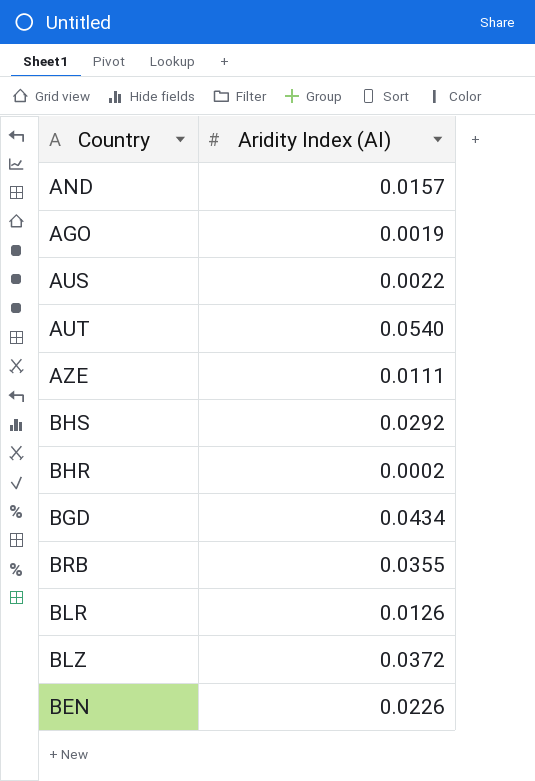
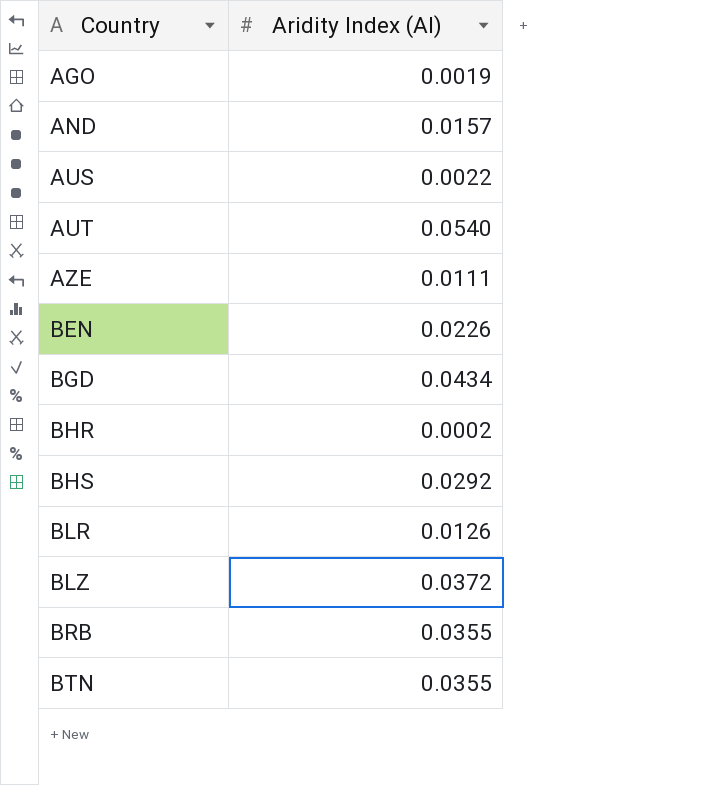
row order: none -> Country ascending
row BTN: none -> 0.0355

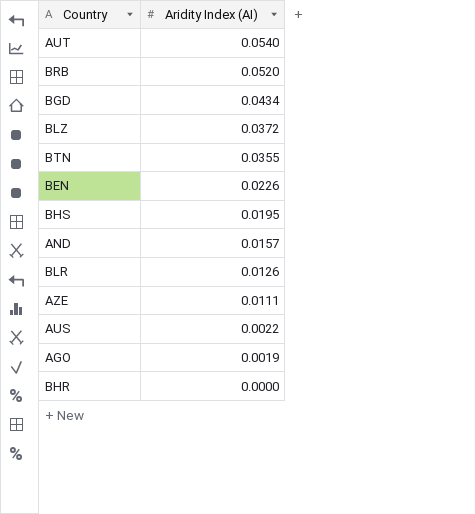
row order: Country ascending -> Aridity Index (AI) descending
BRB | Aridity Index (AI): 0.0355 -> 0.0520
BHS | Aridity Index (AI): 0.0292 -> 0.0195
BHR | Aridity Index (AI): 0.0002 -> 0.0000

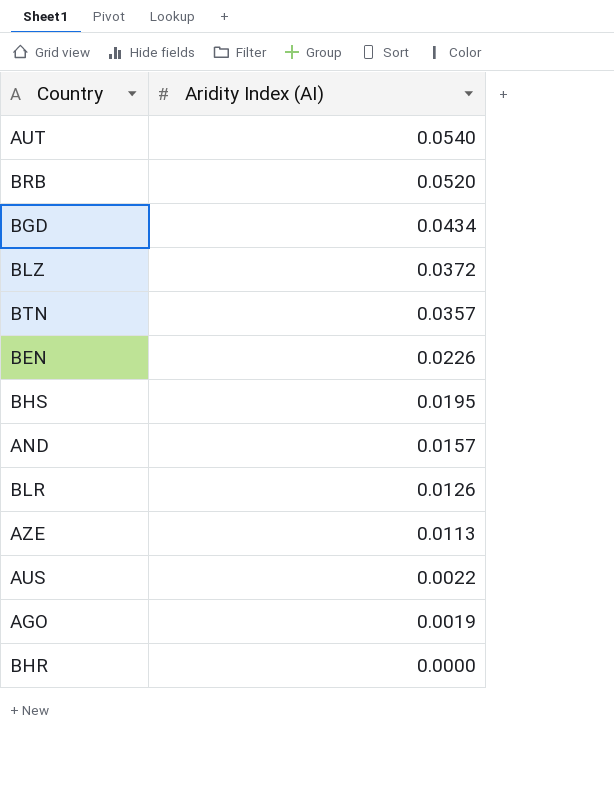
BTN | Aridity Index (AI): 0.0355 -> 0.0357
AZE | Aridity Index (AI): 0.0111 -> 0.0113

